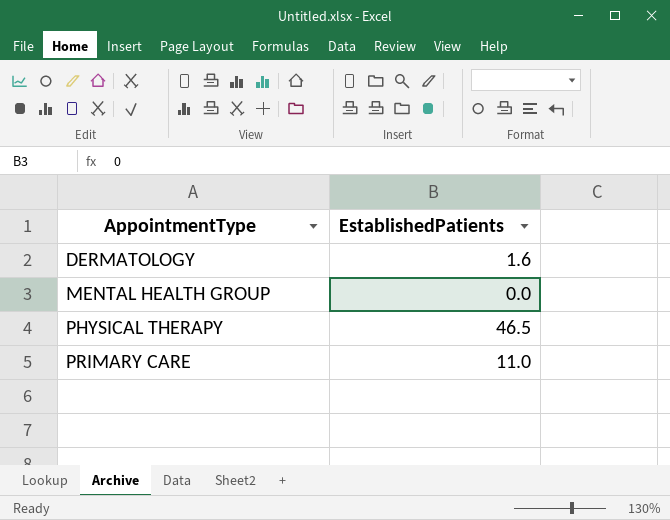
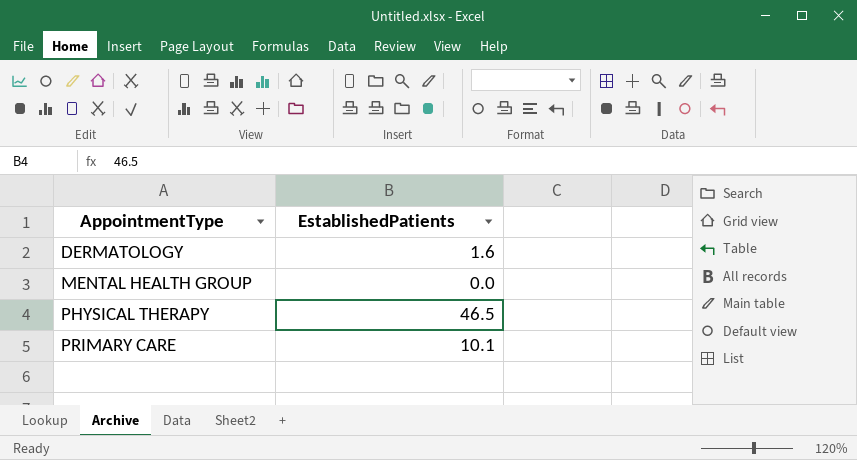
PRIMARY CARE | EstablishedPatients: 11.0 -> 10.1

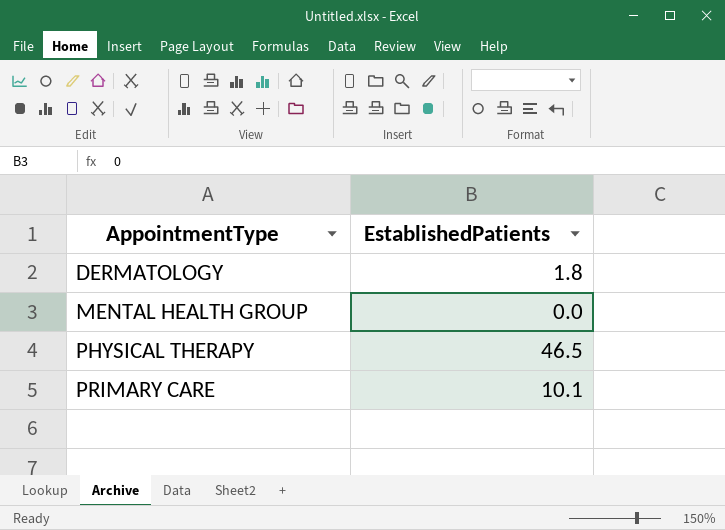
DERMATOLOGY | EstablishedPatients: 1.6 -> 1.8

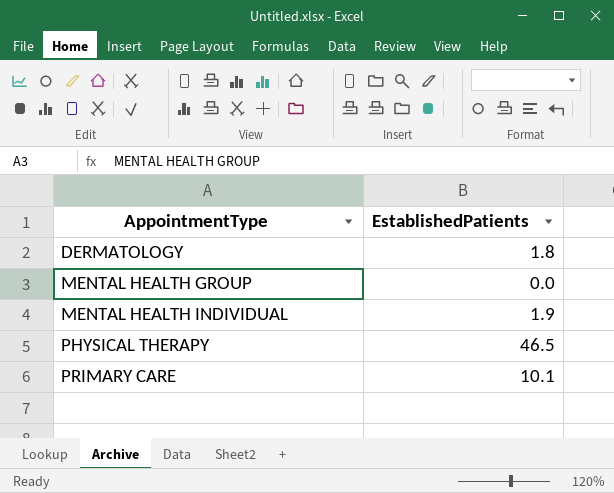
row MENTAL HEALTH INDIVIDUAL: none -> 1.9

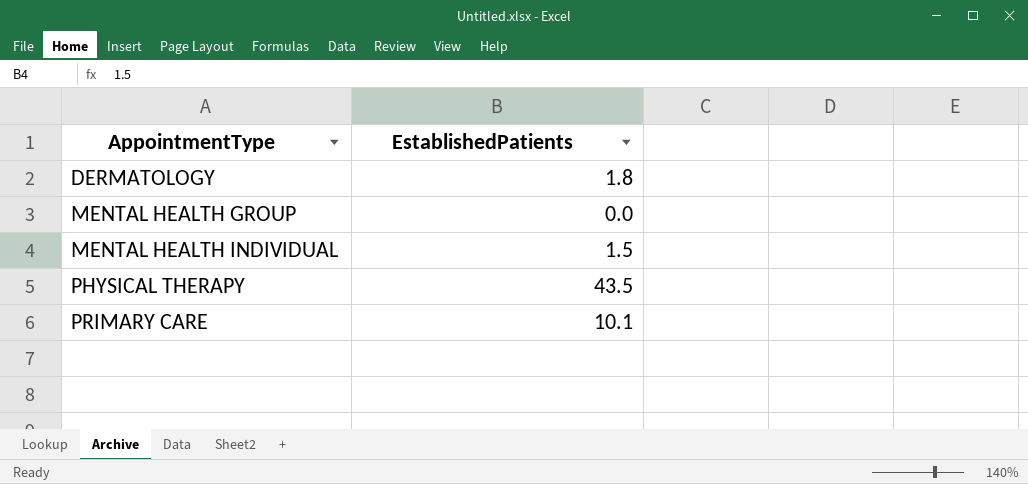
MENTAL HEALTH INDIVIDUAL | EstablishedPatients: 1.9 -> 1.5
PHYSICAL THERAPY | EstablishedPatients: 46.5 -> 43.5

